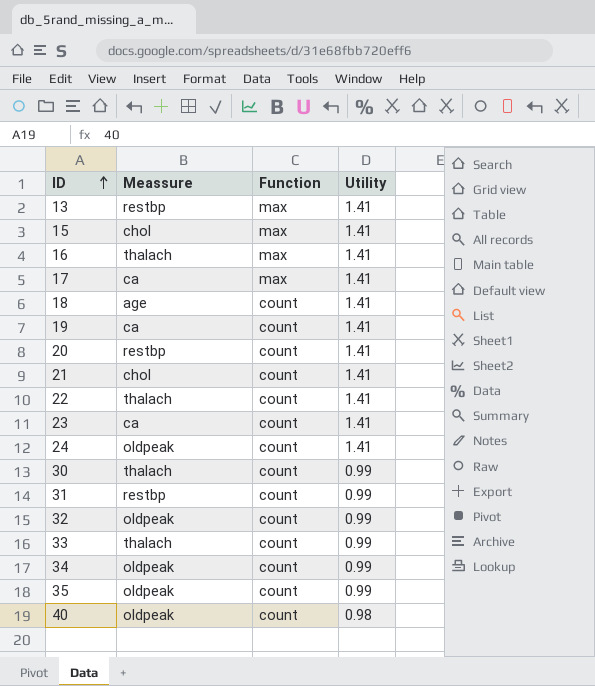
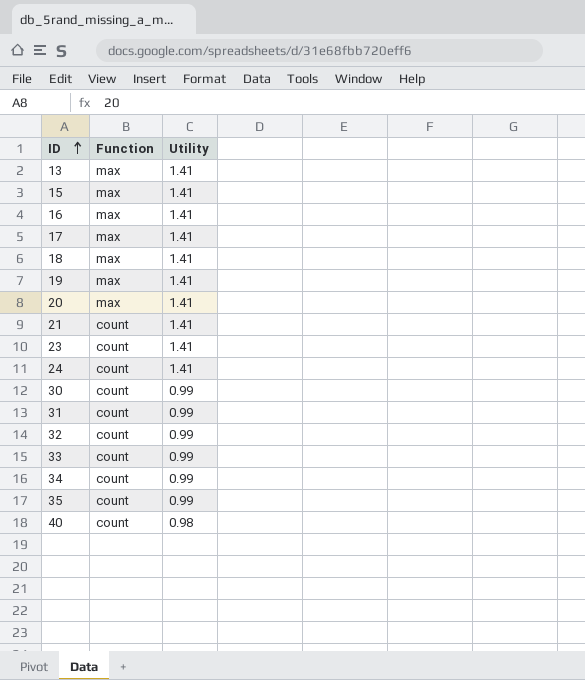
column Meassure | position: 2 -> none
row 22: thalach | count | 1.41 -> none
18 | Function: count -> max
19 | Function: count -> max
20 | Function: count -> max

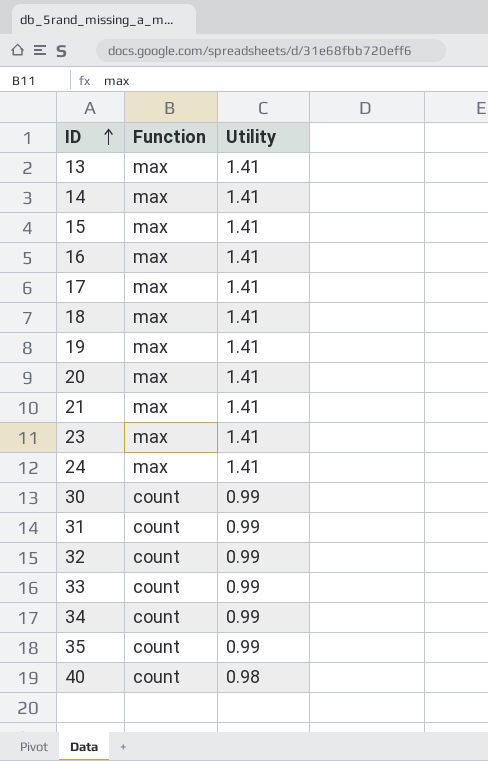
row 14: none -> max | 1.41
21 | Function: count -> max
23 | Function: count -> max
24 | Function: count -> max

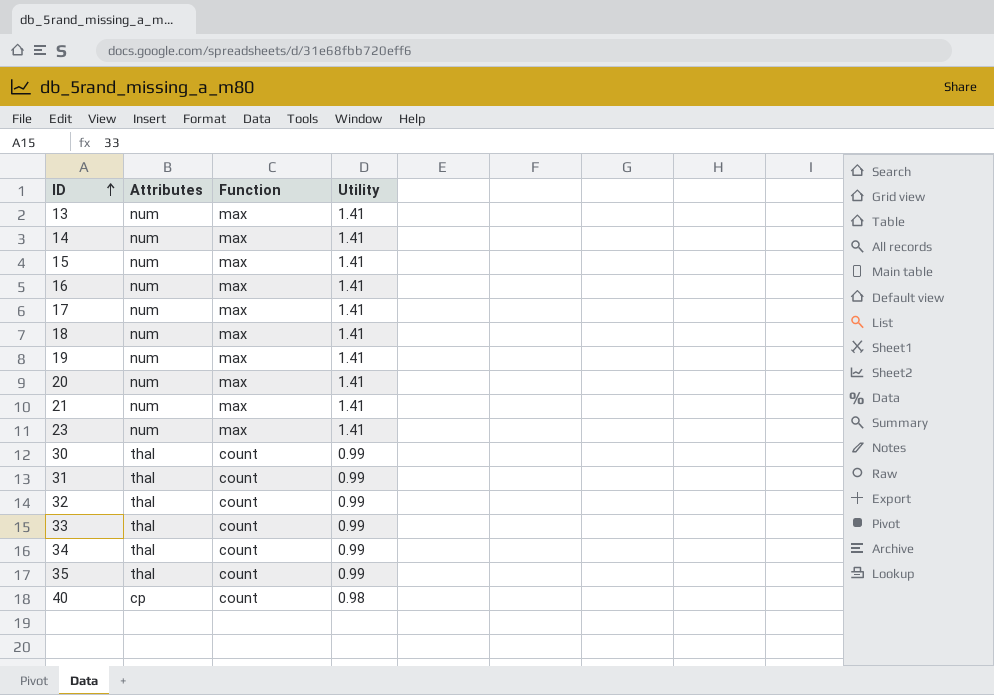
column Attributes | position: none -> 2
row 24: max | 1.41 -> none

